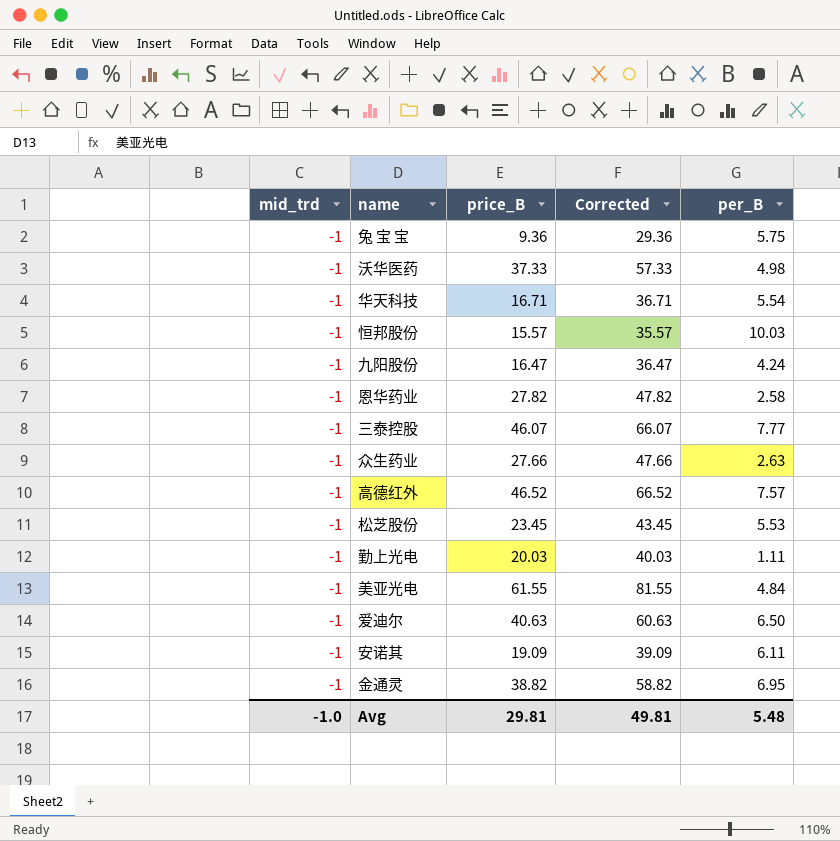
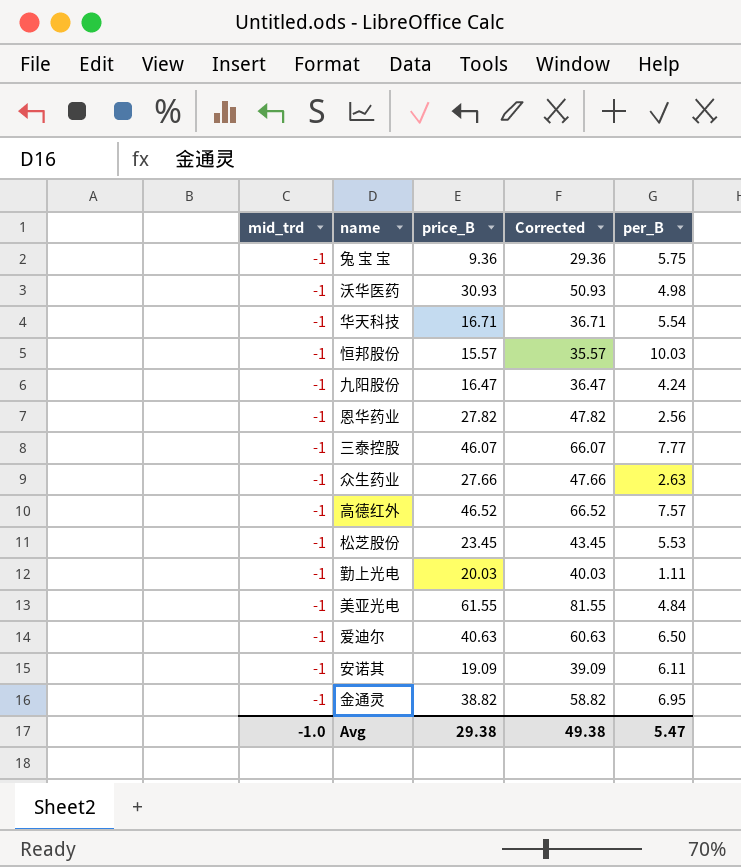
沃华医药 | price_B: 37.33 -> 30.93
沃华医药 | Corrected: 57.33 -> 50.93
恩华药业 | per_B: 2.58 -> 2.56
Avg | price_B: 29.81 -> 29.38
Avg | Corrected: 49.81 -> 49.38
Avg | per_B: 5.48 -> 5.47

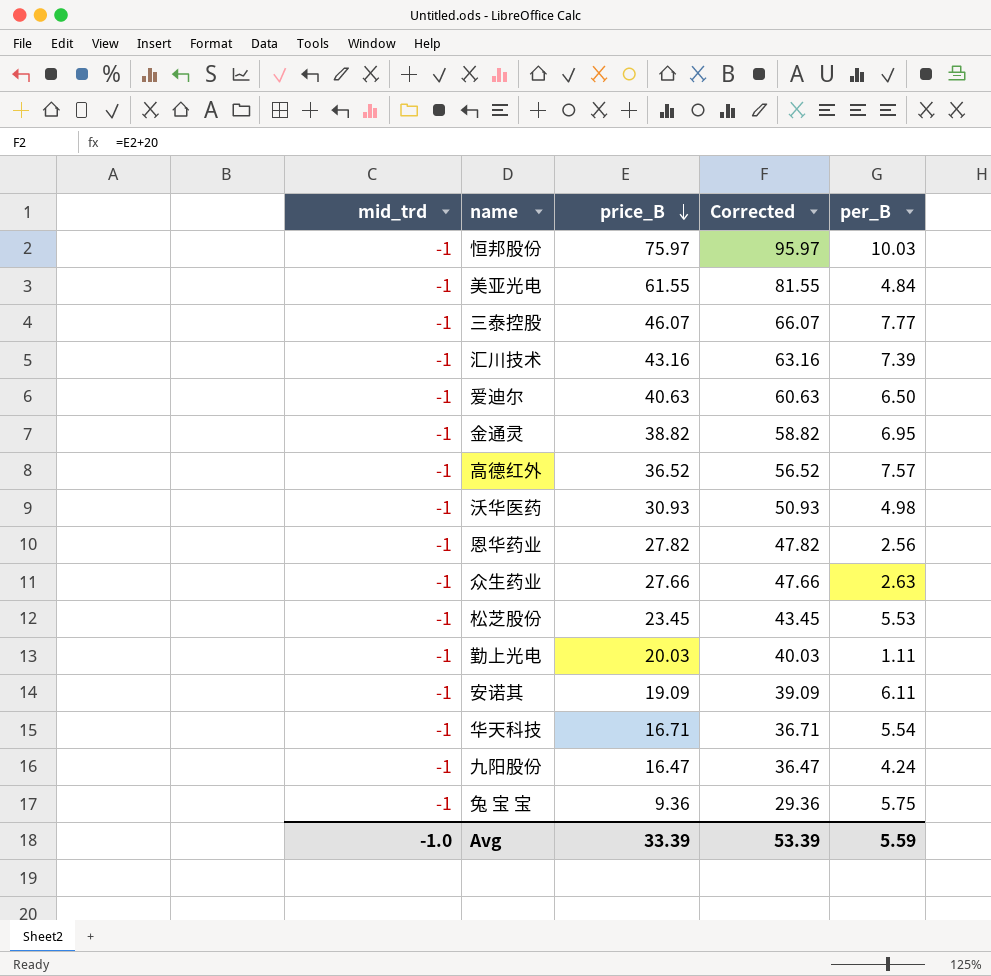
row order: none -> price_B descending
恒邦股份 | price_B: 15.57 -> 75.97
恒邦股份 | Corrected: 35.57 -> 95.97
row 汇川技术: none -> -1 | 43.16 | 63.16 | 7.39
高德红外 | price_B: 46.52 -> 36.52
高德红外 | Corrected: 66.52 -> 56.52
Avg | price_B: 29.38 -> 33.39
Avg | Corrected: 49.38 -> 53.39
Avg | per_B: 5.47 -> 5.59

